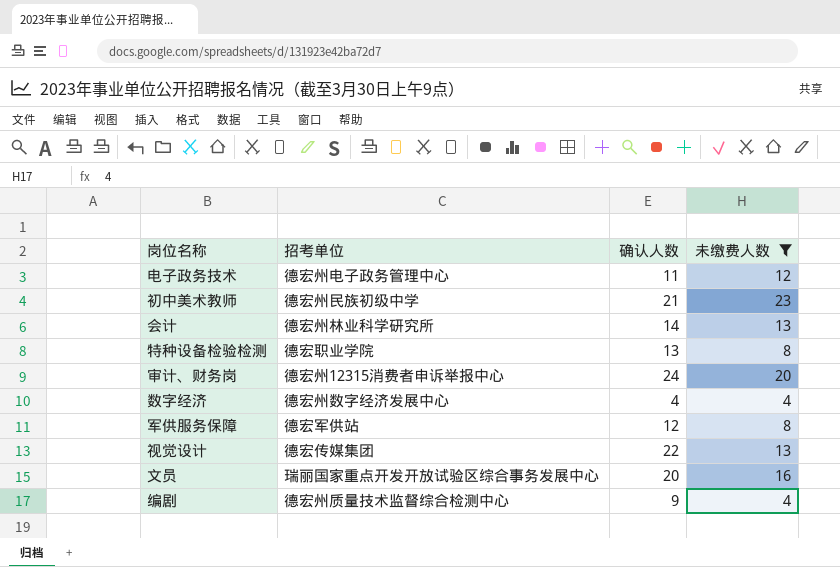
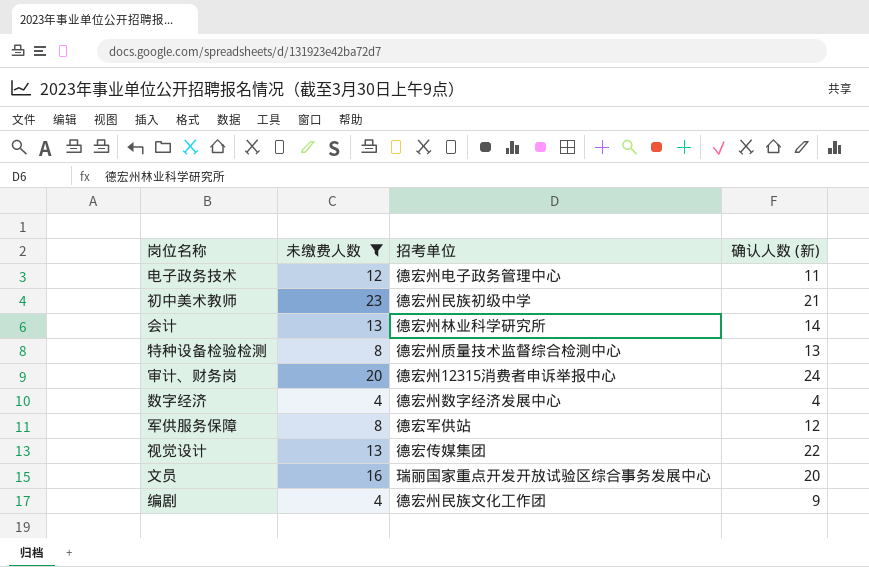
column 未缴费人数 | position: 4 -> 2
column name: 确认人数 -> 确认人数 (新)
特种设备检验检测 | 招考单位: 德宏职业学院 -> 德宏州质量技术监督综合检测中心
编剧 | 招考单位: 德宏州质量技术监督综合检测中心 -> 德宏州民族文化工作团

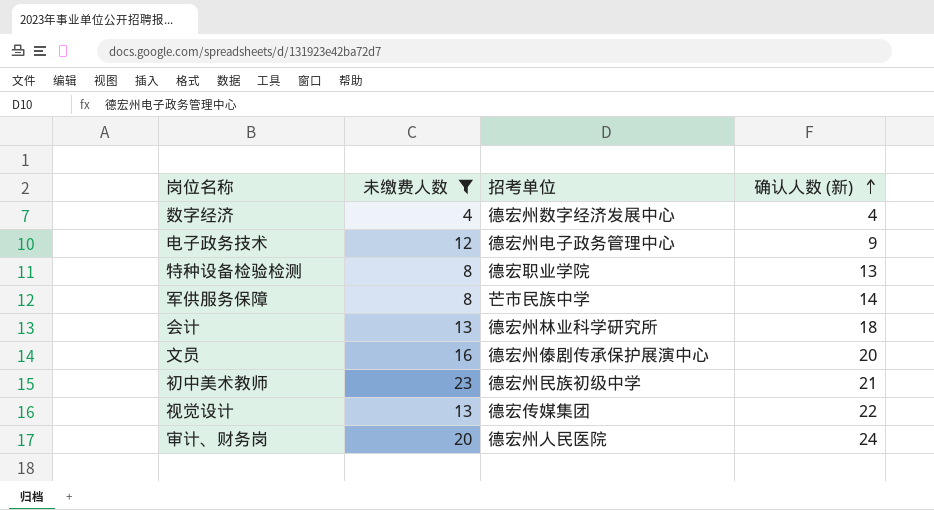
row order: none -> 确认人数 (新) ascending
row 编剧: 4 | 德宏州民族文化工作团 | 9 -> none
电子政务技术 | 确认人数 (新): 11 -> 9
特种设备检验检测 | 招考单位: 德宏州质量技术监督综合检测中心 -> 德宏职业学院
军供服务保障 | 招考单位: 德宏军供站 -> 芒市民族中学
军供服务保障 | 确认人数 (新): 12 -> 14
会计 | 确认人数 (新): 14 -> 18
文员 | 招考单位: 瑞丽国家重点开发开放试验区综合事务发展中心 -> 德宏州傣剧传承保护展演中心
审计、财务岗 | 招考单位: 德宏州12315消费者申诉举报中心 -> 德宏州人民医院

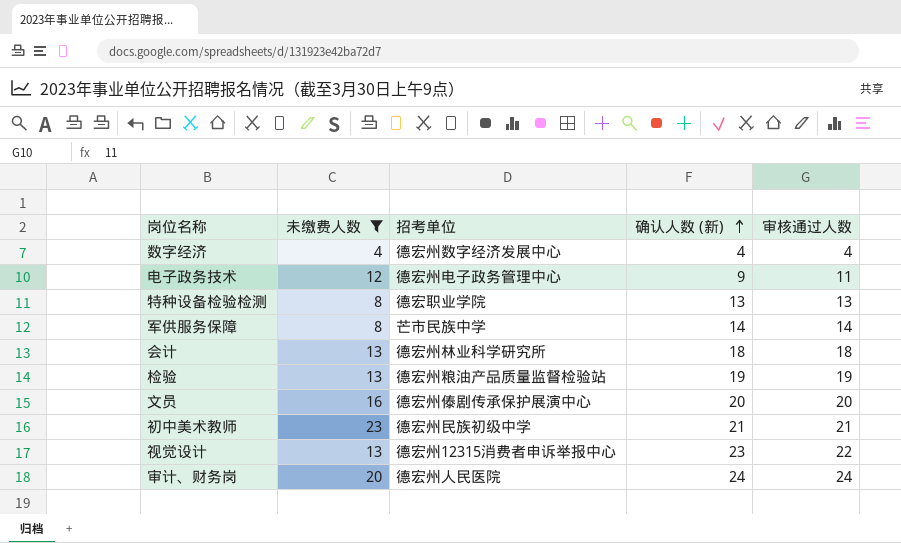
column 审核通过人数 | position: none -> 5
row 检验: none -> 13 | 德宏州粮油产品质量监督检验站 | 19 | 19
视觉设计 | 招考单位: 德宏传媒集团 -> 德宏州12315消费者申诉举报中心
视觉设计 | 确认人数 (新): 22 -> 23

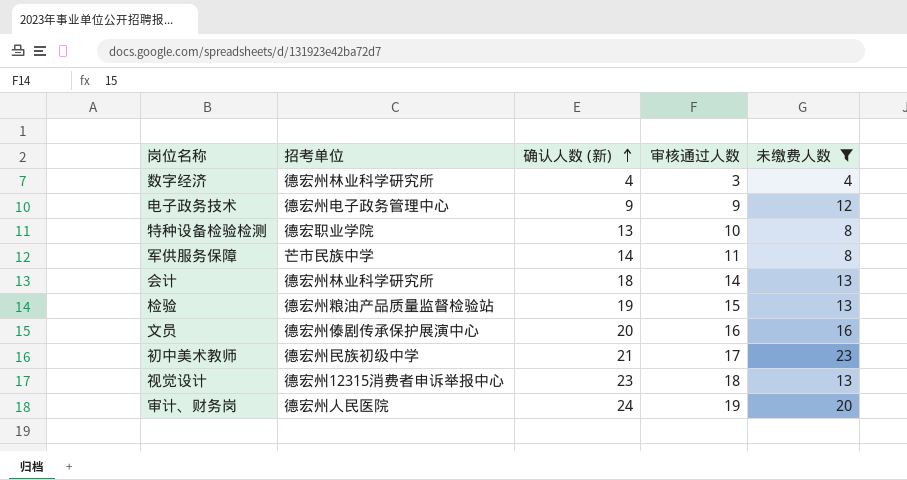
column 未缴费人数 | position: 2 -> 5
数字经济 | 招考单位: 德宏州数字经济发展中心 -> 德宏州林业科学研究所
数字经济 | 审核通过人数: 4 -> 3
电子政务技术 | 审核通过人数: 11 -> 9
特种设备检验检测 | 审核通过人数: 13 -> 10
军供服务保障 | 审核通过人数: 14 -> 11
会计 | 审核通过人数: 18 -> 14
检验 | 审核通过人数: 19 -> 15
文员 | 审核通过人数: 20 -> 16
初中美术教师 | 审核通过人数: 21 -> 17
视觉设计 | 审核通过人数: 22 -> 18
审计、财务岗 | 审核通过人数: 24 -> 19

